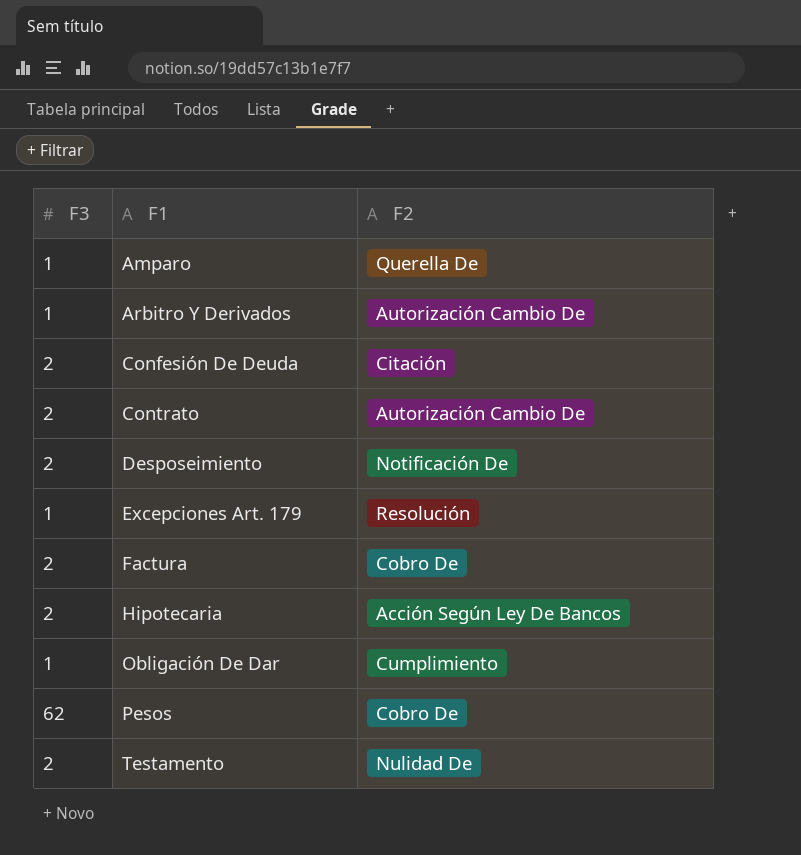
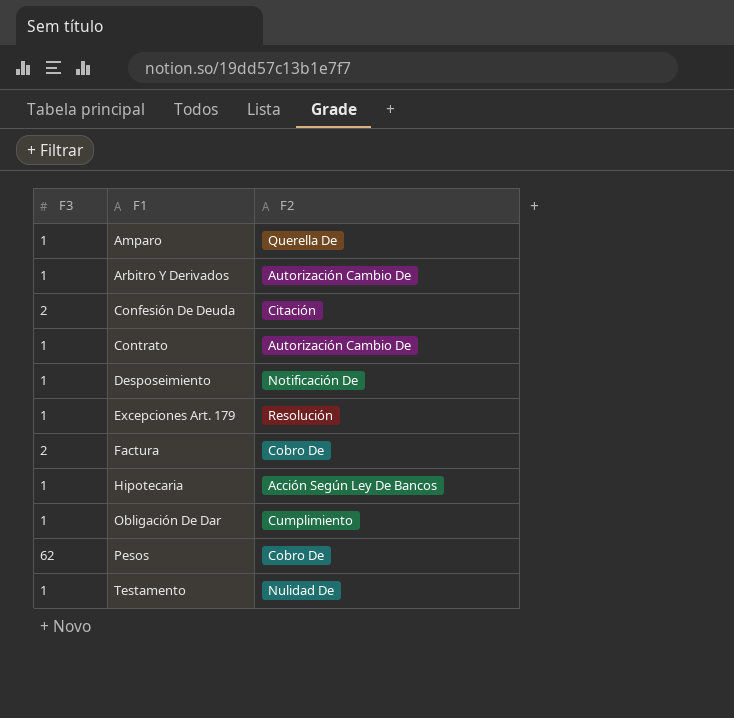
Contrato | F3: 2 -> 1
Desposeimiento | F3: 2 -> 1
Hipotecaria | F3: 2 -> 1
Testamento | F3: 2 -> 1

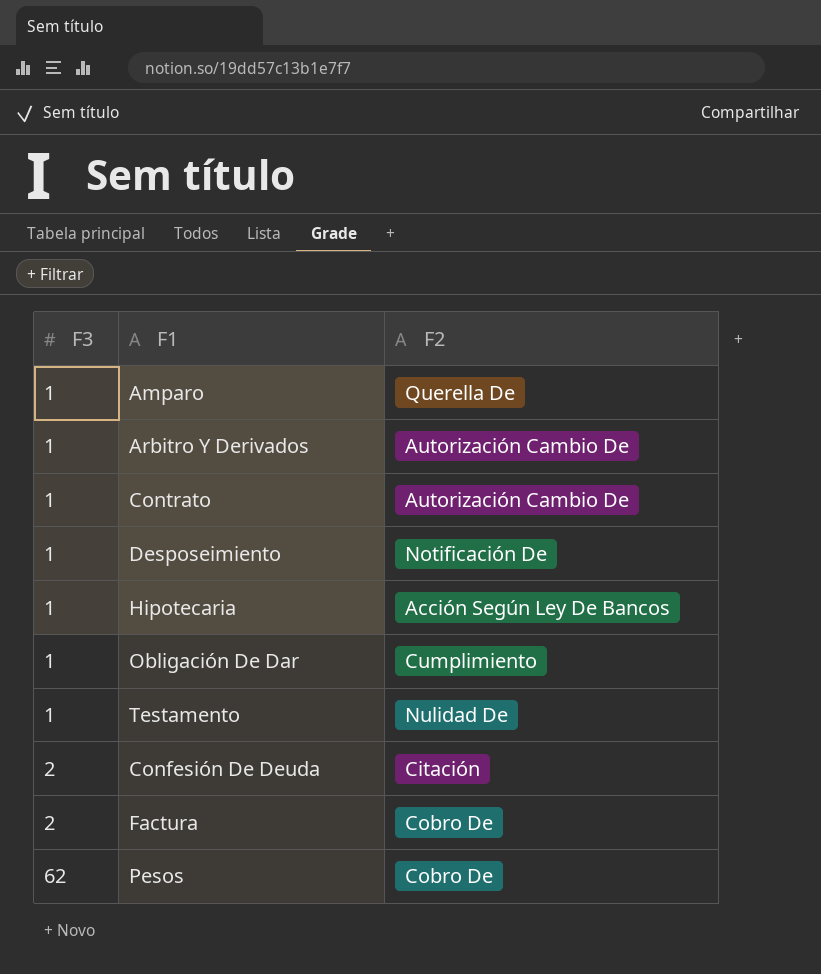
row order: F1 ascending -> F3 ascending
row Excepciones Art. 179: 1 | Resolución -> none

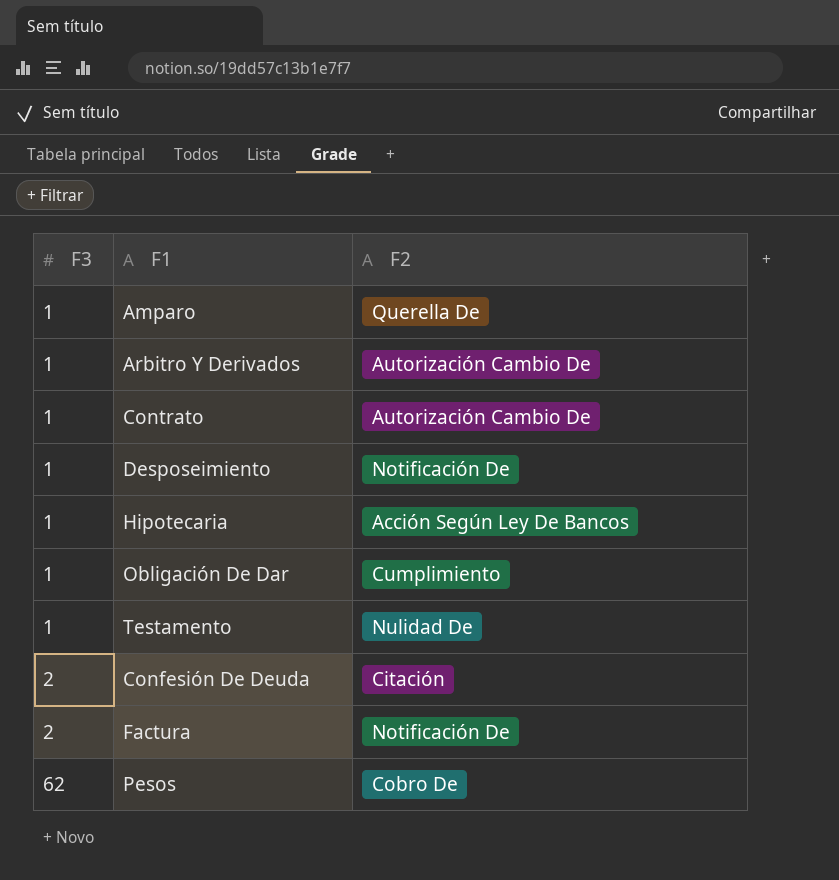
Factura | F2: Cobro De -> Notificación De

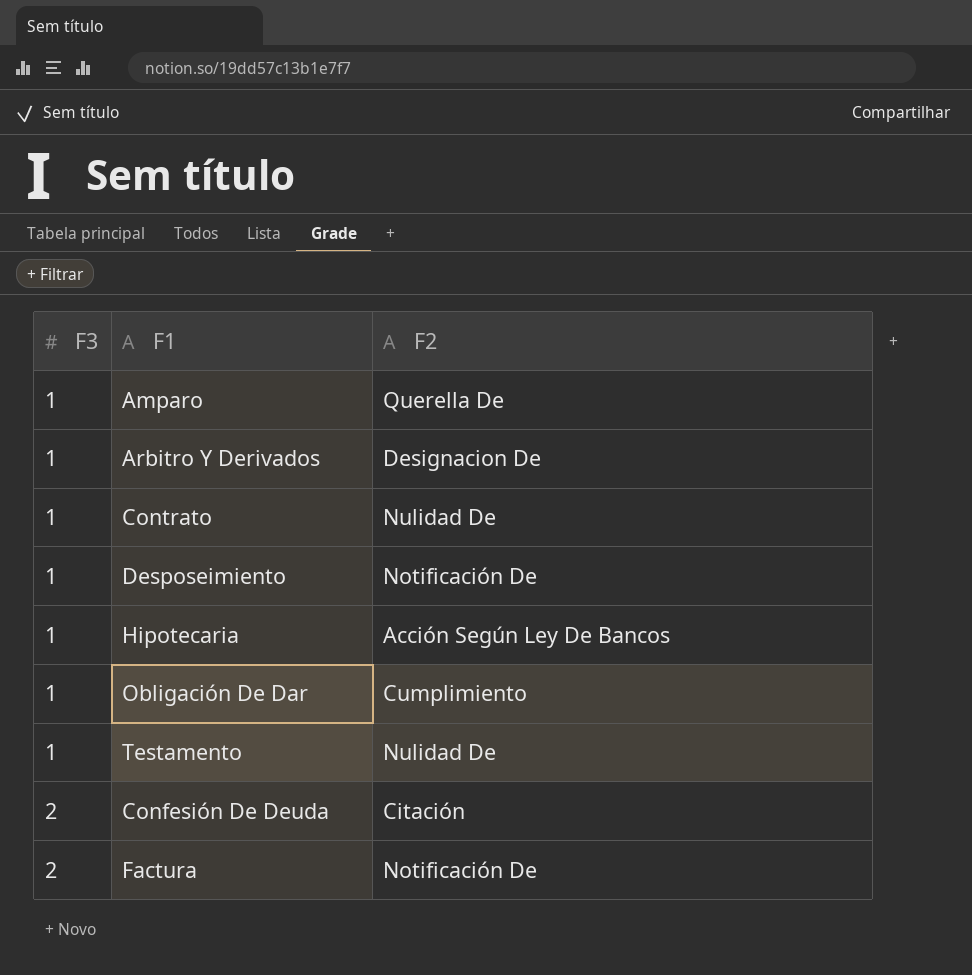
row Pesos: 62 | Cobro De -> none
Arbitro Y Derivados | F2: Autorización Cambio De -> Designacion De
Contrato | F2: Autorización Cambio De -> Nulidad De

